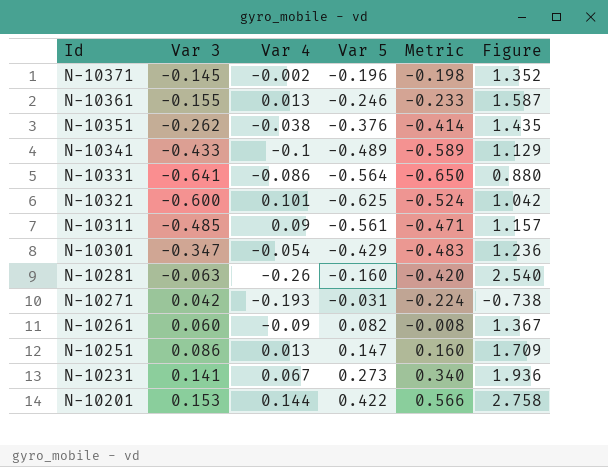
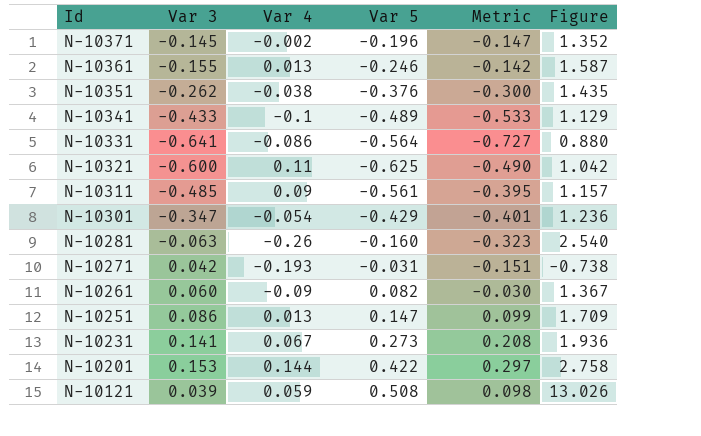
column Metric | formula: [Var 4] + [Var 5] -> [Var 3] + [Var 4]
N-10321 | Var 4: 0.101 -> 0.11
row N-10121: none -> 0.039 | 0.059 | 0.508 | 0.098 | 13.026

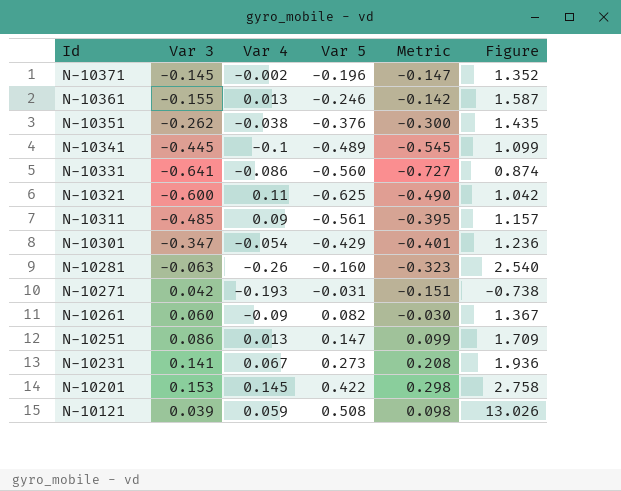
N-10341 | Var 3: -0.433 -> -0.445
N-10341 | Metric: -0.533 -> -0.545
N-10341 | Figure: 1.129 -> 1.099
N-10331 | Var 5: -0.564 -> -0.560
N-10331 | Figure: 0.880 -> 0.874
N-10201 | Var 4: 0.144 -> 0.145
N-10201 | Metric: 0.297 -> 0.298

